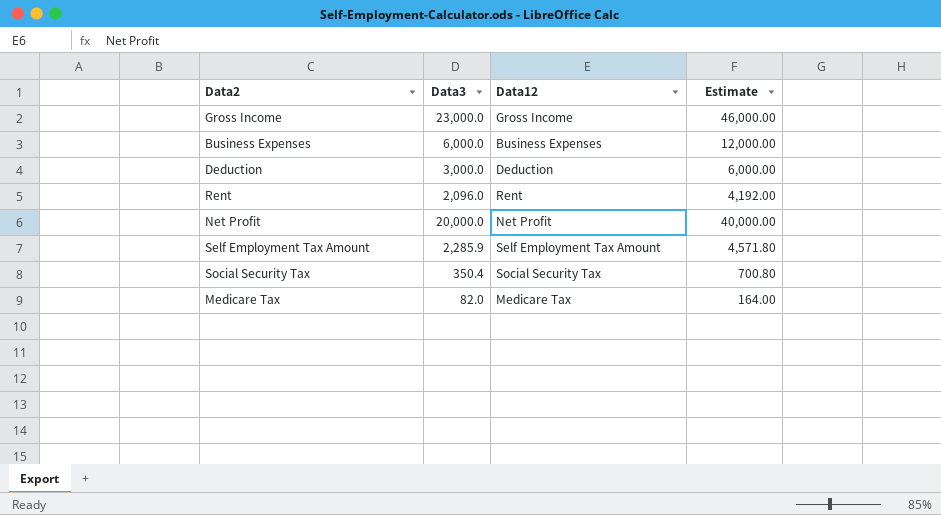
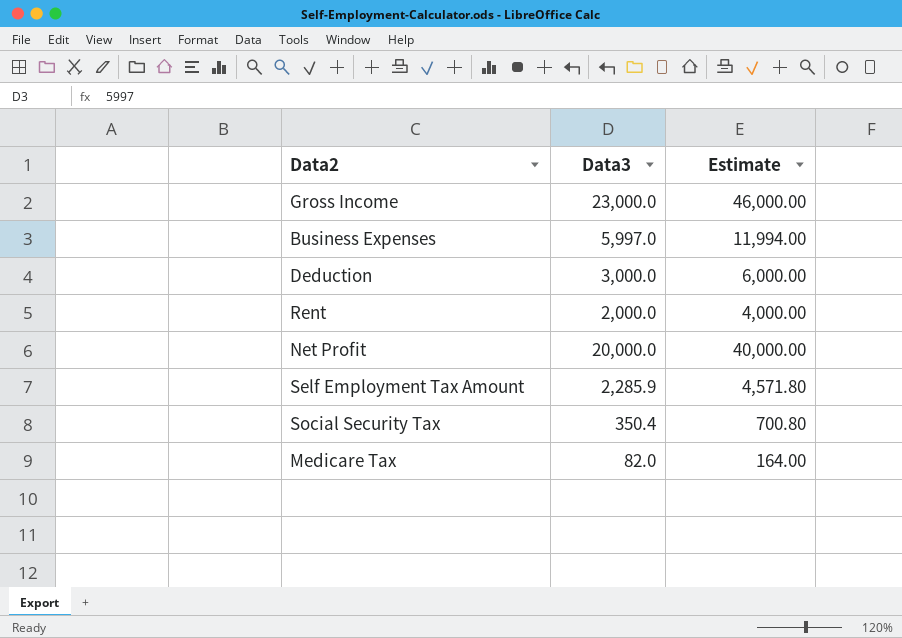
column Data12 | position: 3 -> none
Business Expenses | Data3: 6,000.0 -> 5,997.0
Business Expenses | Estimate: 12,000.00 -> 11,994.00
Rent | Data3: 2,096.0 -> 2,000.0
Rent | Estimate: 4,192.00 -> 4,000.00

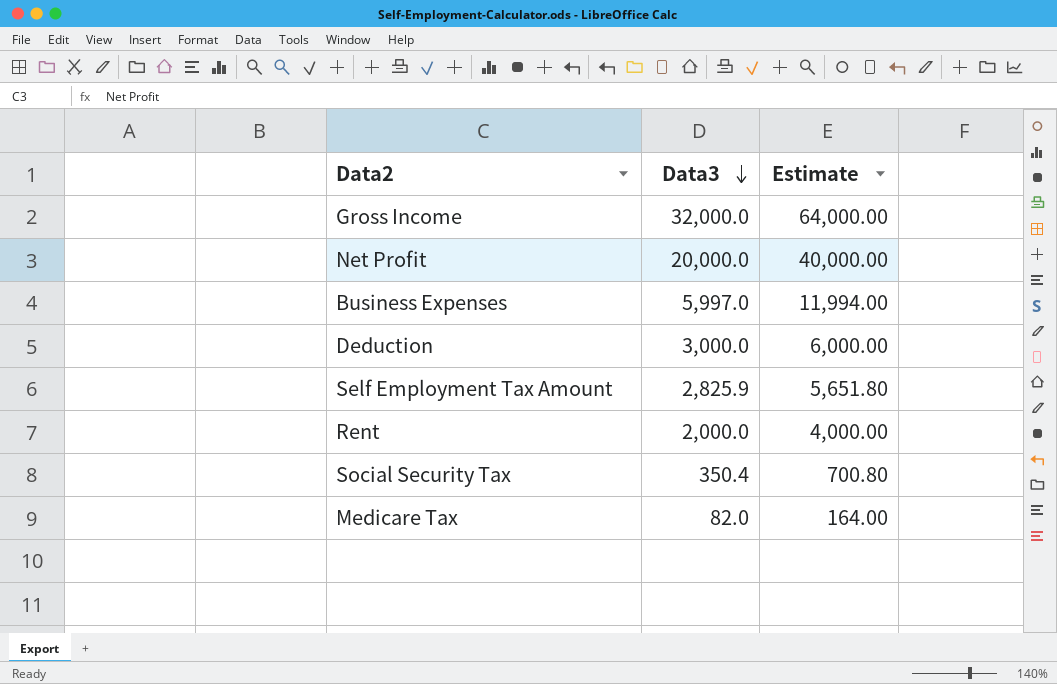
row order: none -> Data3 descending
Gross Income | Data3: 23,000.0 -> 32,000.0
Gross Income | Estimate: 46,000.00 -> 64,000.00
Self Employment Tax Amount | Data3: 2,285.9 -> 2,825.9
Self Employment Tax Amount | Estimate: 4,571.80 -> 5,651.80

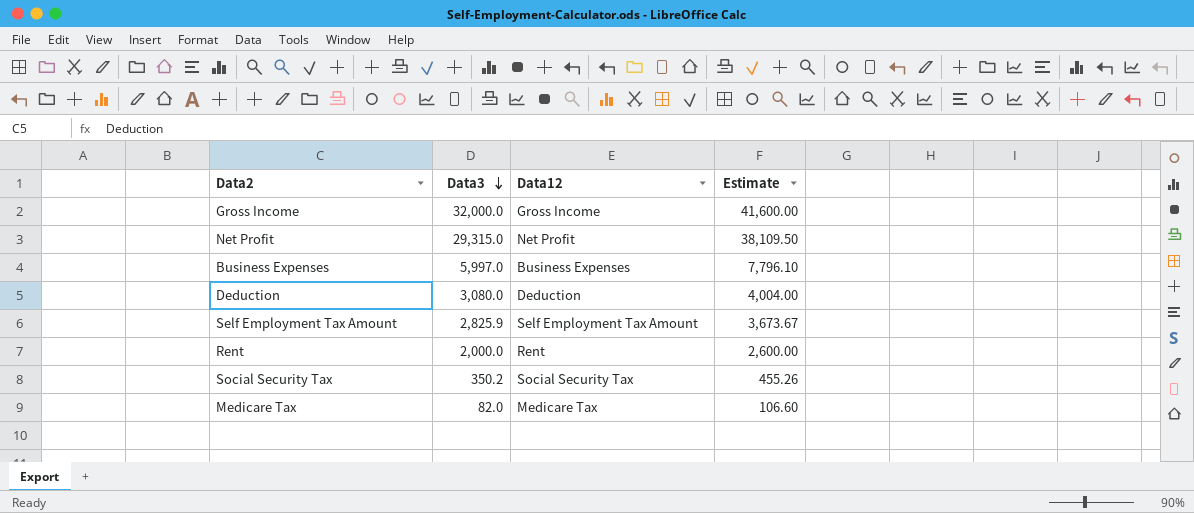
column Data12 | position: none -> 3
column Estimate | formula: [Data3] * 2 -> [Data3] * 1.3
Net Profit | Data3: 20,000.0 -> 29,315.0
Deduction | Data3: 3,000.0 -> 3,080.0
Social Security Tax | Data3: 350.4 -> 350.2

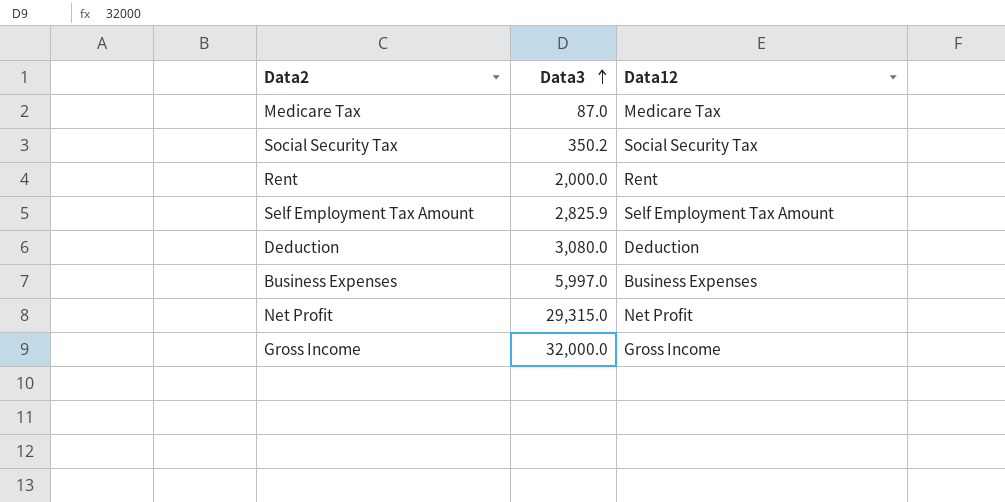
row order: Data3 descending -> Data3 ascending
column Estimate | formula: [Data3] * 1.3 -> none
Medicare Tax | Data3: 82.0 -> 87.0

